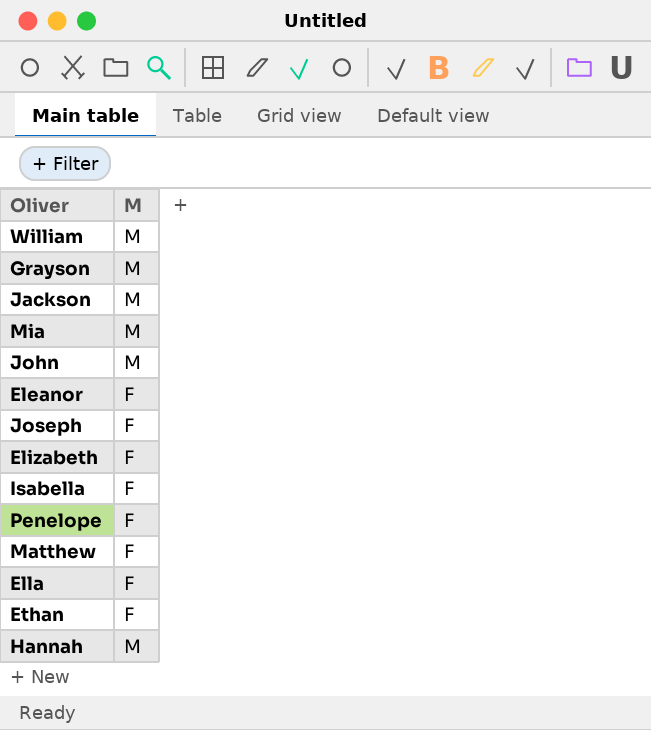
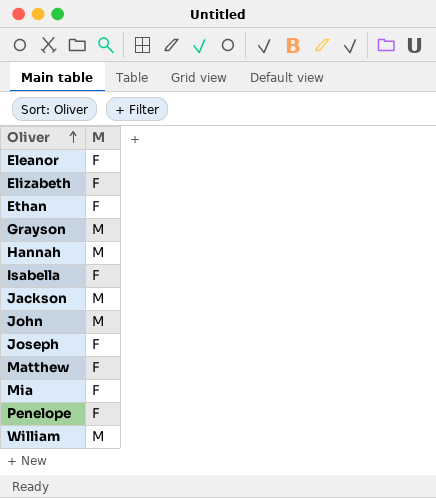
row order: none -> Oliver ascending
row Ella: F -> none
Mia | M: M -> F

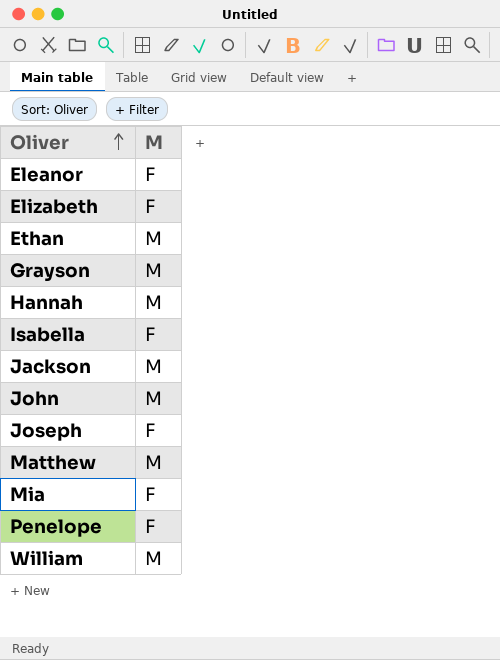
Ethan | M: F -> M
Matthew | M: F -> M

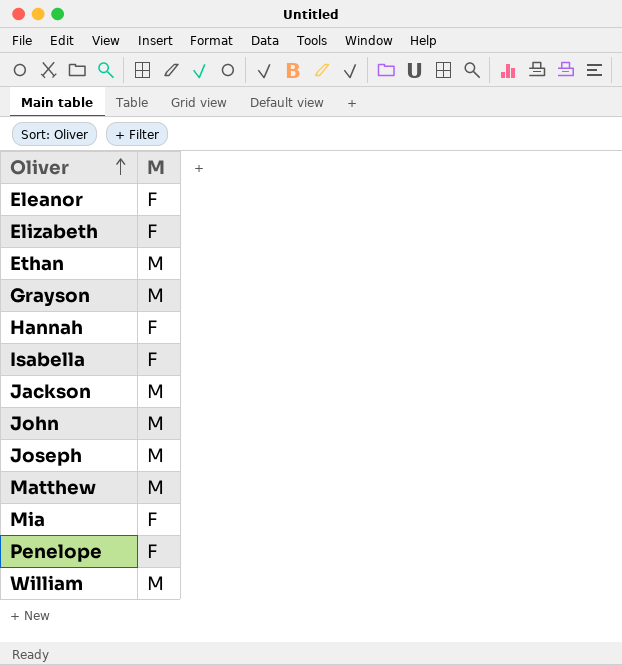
Hannah | M: M -> F
Joseph | M: F -> M

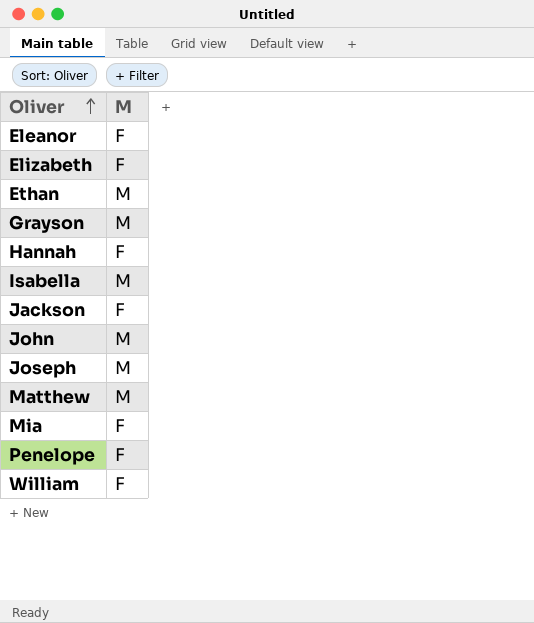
Isabella | M: F -> M
Jackson | M: M -> F
William | M: M -> F

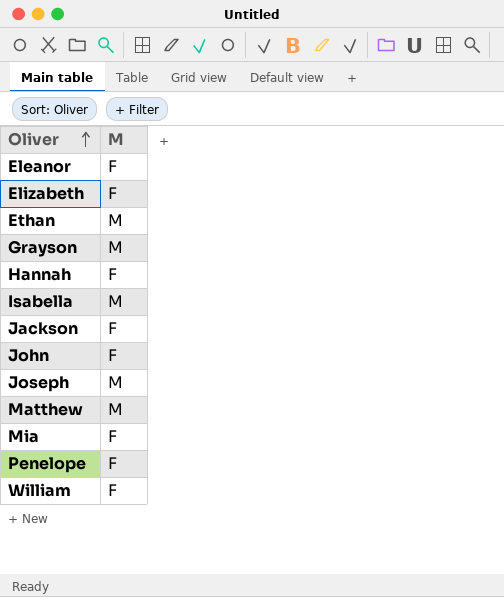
John | M: M -> F

